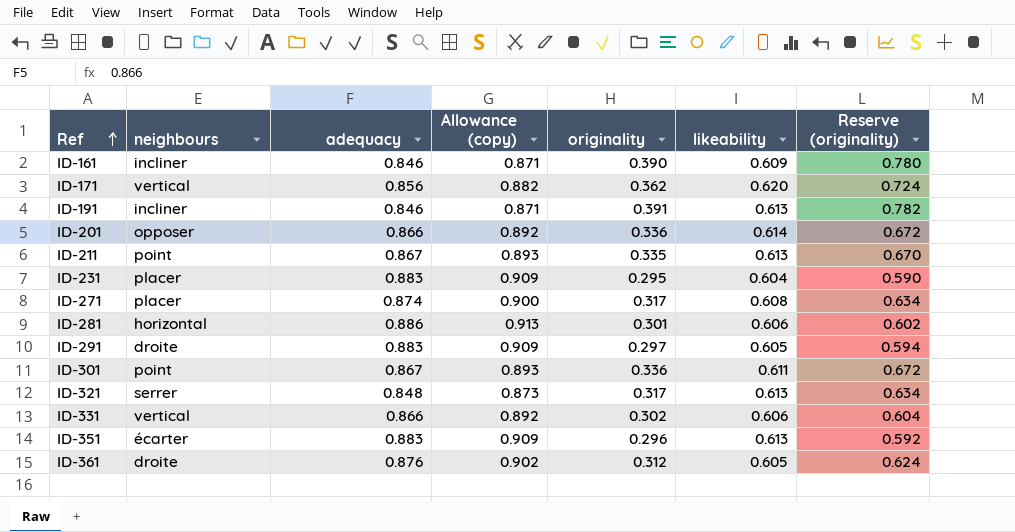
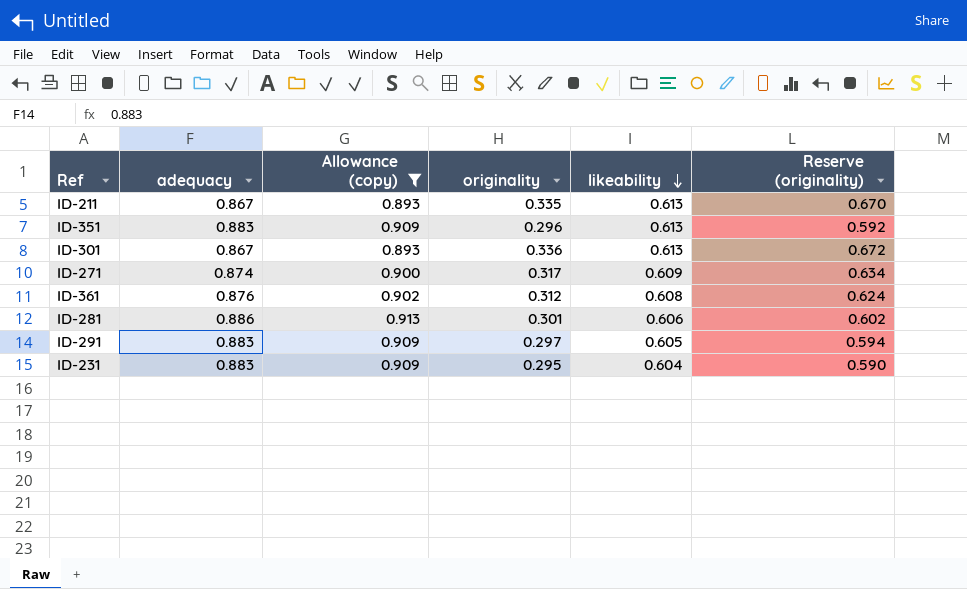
filter: none -> Allowance (copy) >= 0.893
row order: Ref ascending -> likeability descending
column neighbours | position: 2 -> none
ID-301 | likeability: 0.611 -> 0.613
ID-271 | likeability: 0.608 -> 0.609
ID-361 | likeability: 0.605 -> 0.608

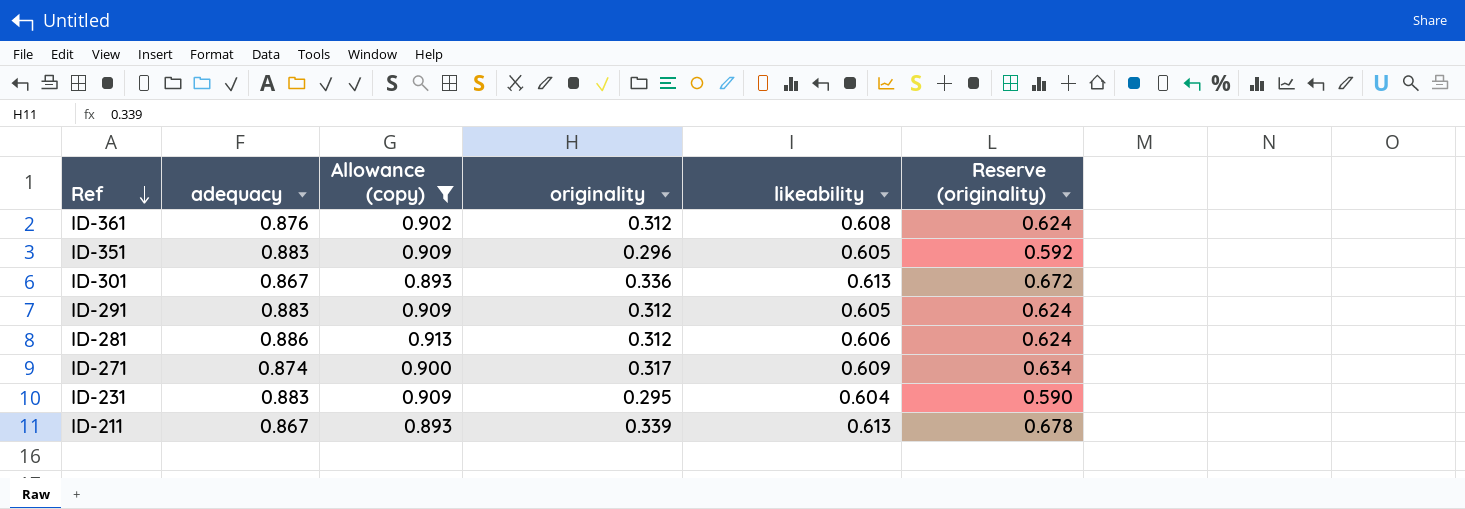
row order: likeability descending -> Ref descending
ID-351 | likeability: 0.613 -> 0.605
ID-291 | originality: 0.297 -> 0.312
ID-291 | Reserve (originality): 0.594 -> 0.624
ID-281 | originality: 0.301 -> 0.312
ID-281 | Reserve (originality): 0.602 -> 0.624
ID-211 | originality: 0.335 -> 0.339
ID-211 | Reserve (originality): 0.670 -> 0.678

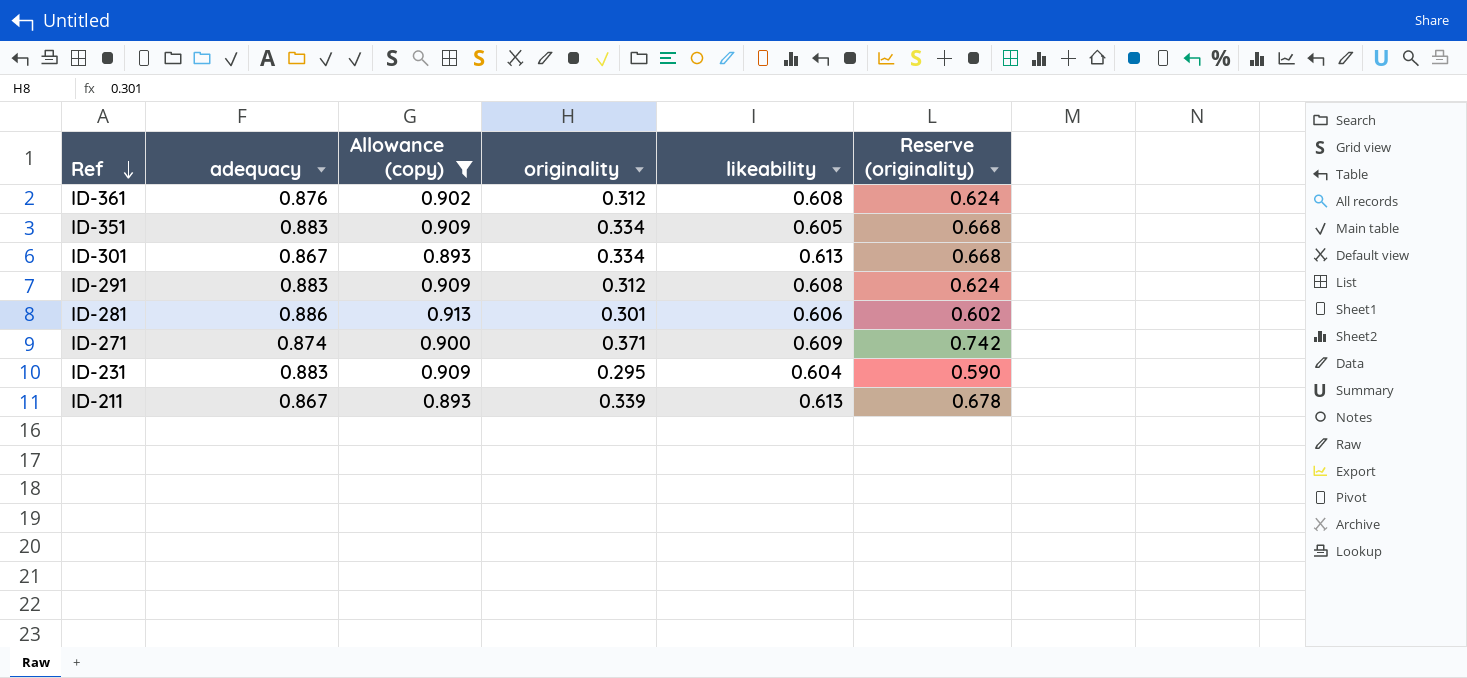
ID-351 | originality: 0.296 -> 0.334
ID-351 | Reserve (originality): 0.592 -> 0.668
ID-301 | originality: 0.336 -> 0.334
ID-301 | Reserve (originality): 0.672 -> 0.668
ID-291 | likeability: 0.605 -> 0.608
ID-281 | originality: 0.312 -> 0.301
ID-281 | Reserve (originality): 0.624 -> 0.602
ID-271 | originality: 0.317 -> 0.371
ID-271 | Reserve (originality): 0.634 -> 0.742

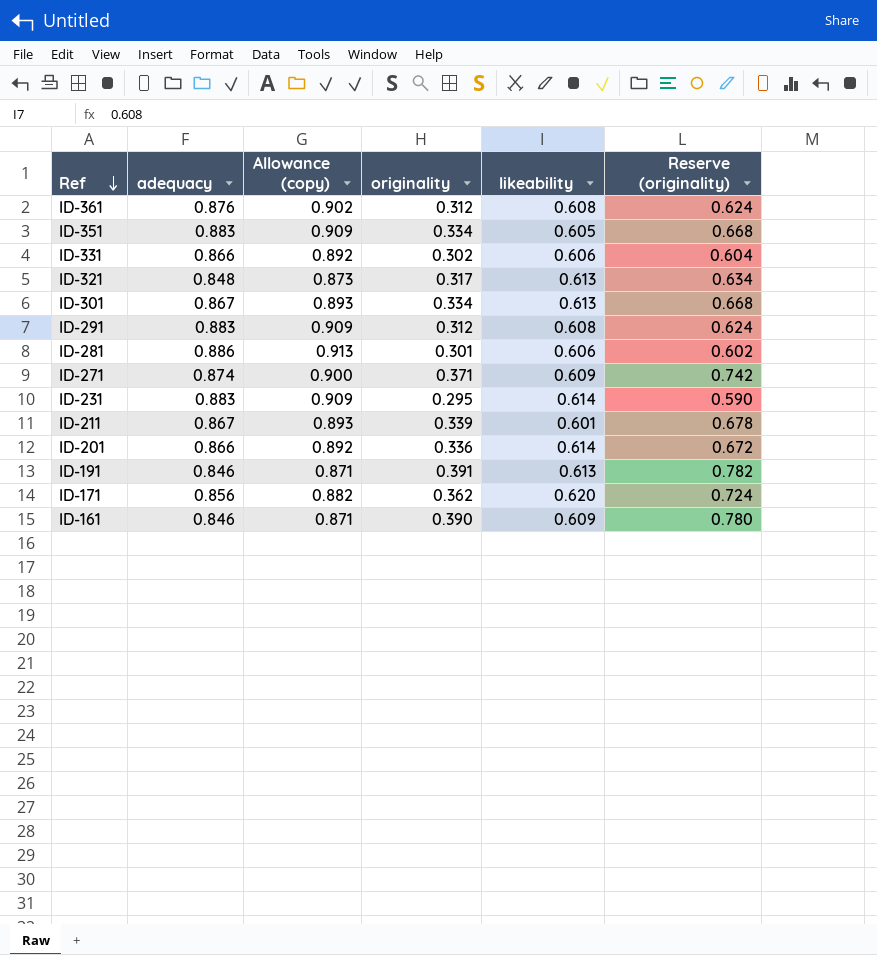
filter: Allowance (copy) >= 0.893 -> none
ID-231 | likeability: 0.604 -> 0.614
ID-211 | likeability: 0.613 -> 0.601

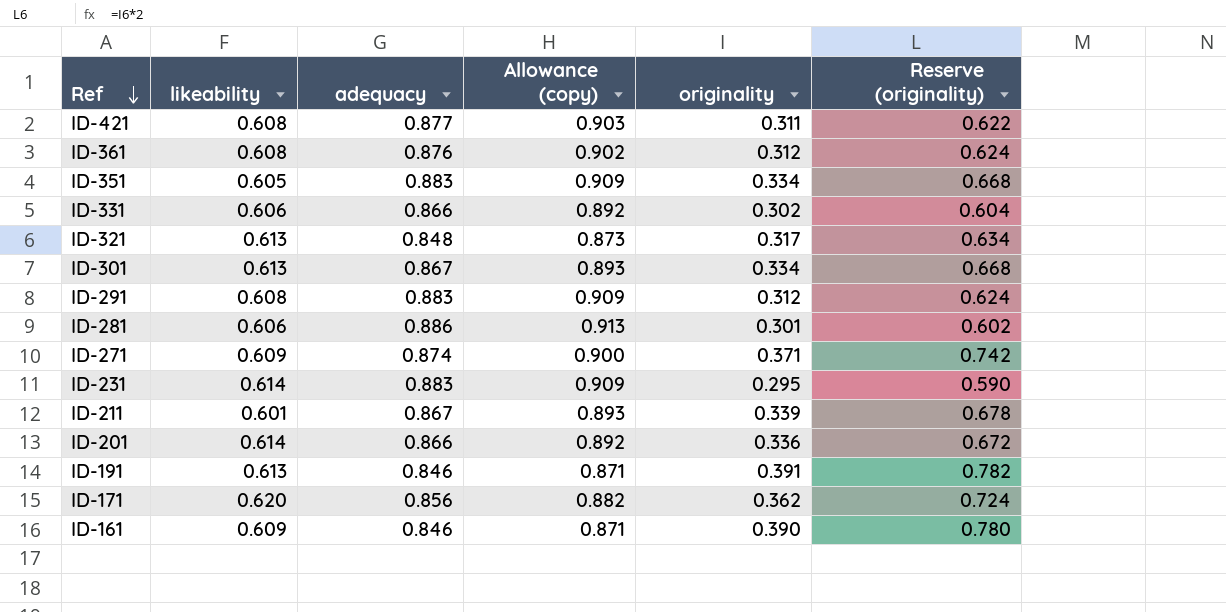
column likeability | position: 5 -> 2
row ID-421: none -> 0.608 | 0.877 | 0.903 | 0.311 | 0.622

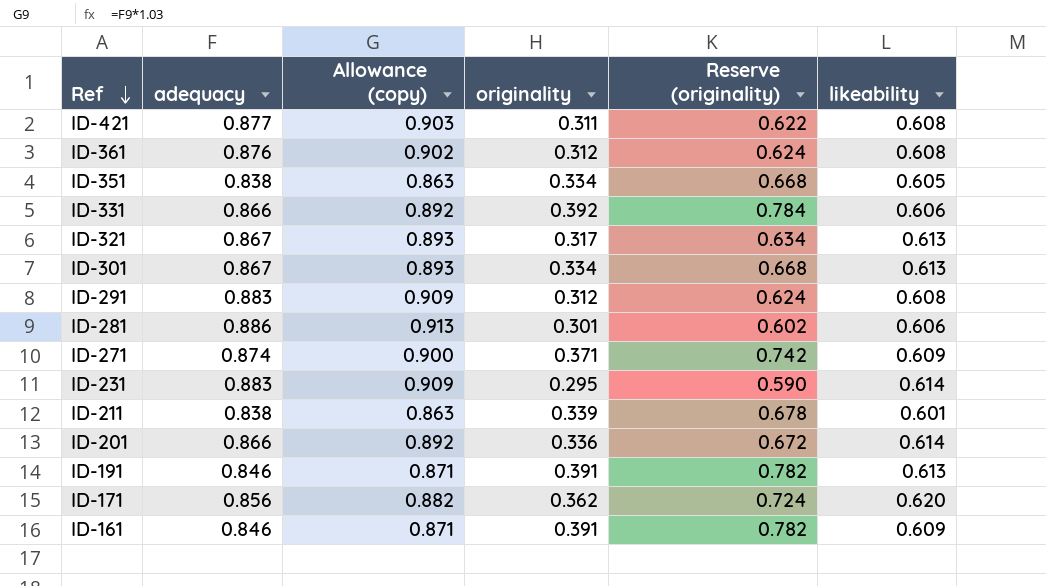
column likeability | position: 2 -> 6
ID-351 | adequacy: 0.883 -> 0.838
ID-351 | Allowance (copy): 0.909 -> 0.863
ID-331 | originality: 0.302 -> 0.392
ID-331 | Reserve (originality): 0.604 -> 0.784
ID-321 | adequacy: 0.848 -> 0.867
ID-321 | Allowance (copy): 0.873 -> 0.893
ID-211 | adequacy: 0.867 -> 0.838
ID-211 | Allowance (copy): 0.893 -> 0.863
ID-161 | originality: 0.390 -> 0.391
ID-161 | Reserve (originality): 0.780 -> 0.782

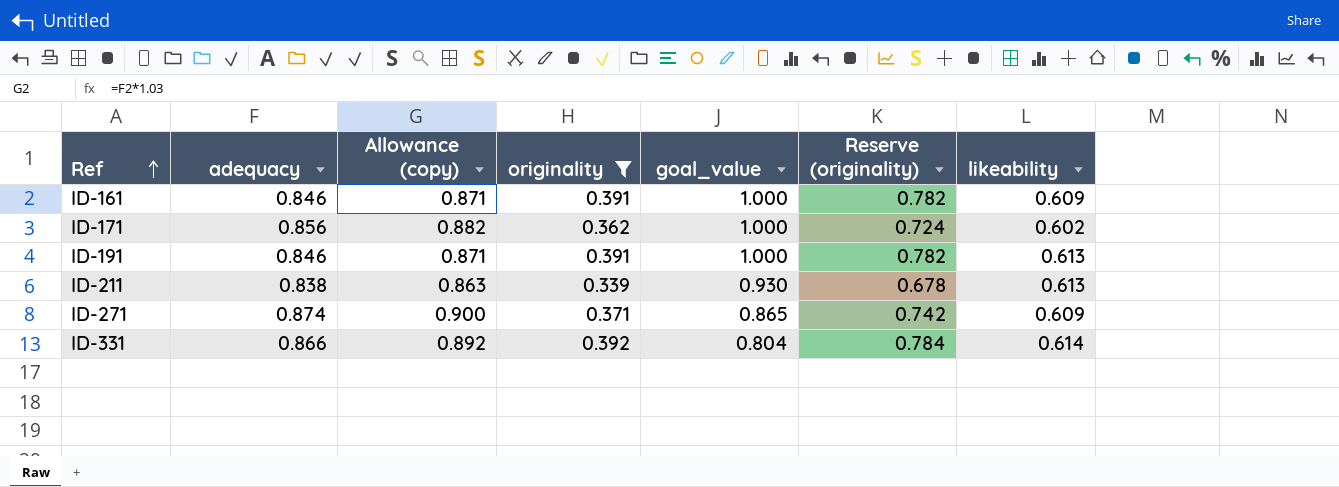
filter: none -> originality >= 0.339
row order: Ref descending -> Ref ascending
column goal_value | position: none -> 5
ID-171 | likeability: 0.620 -> 0.602
ID-211 | likeability: 0.601 -> 0.613
ID-331 | likeability: 0.606 -> 0.614

